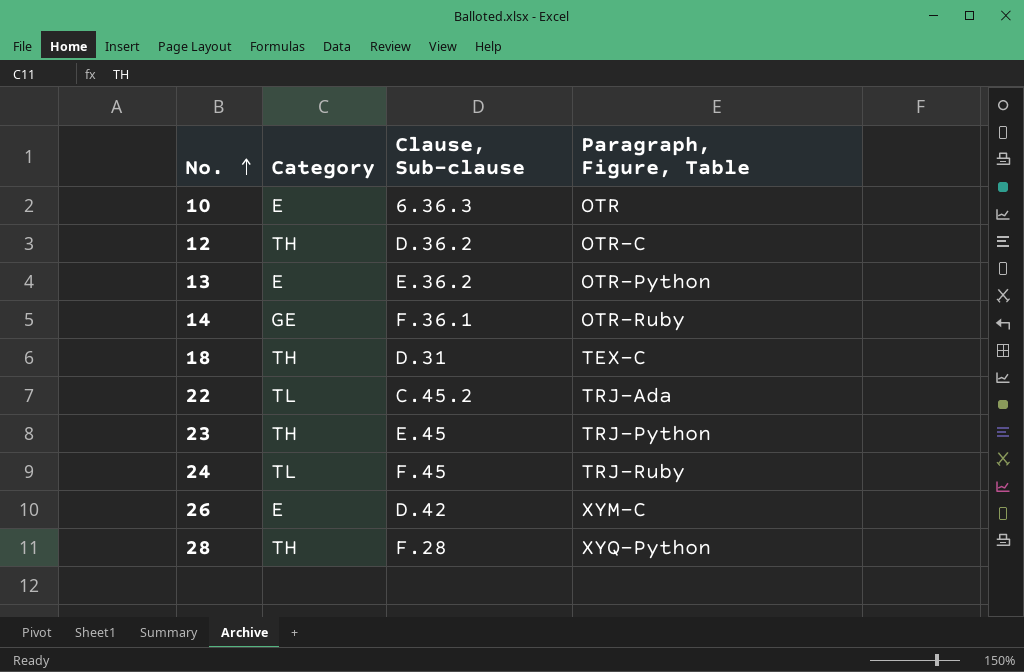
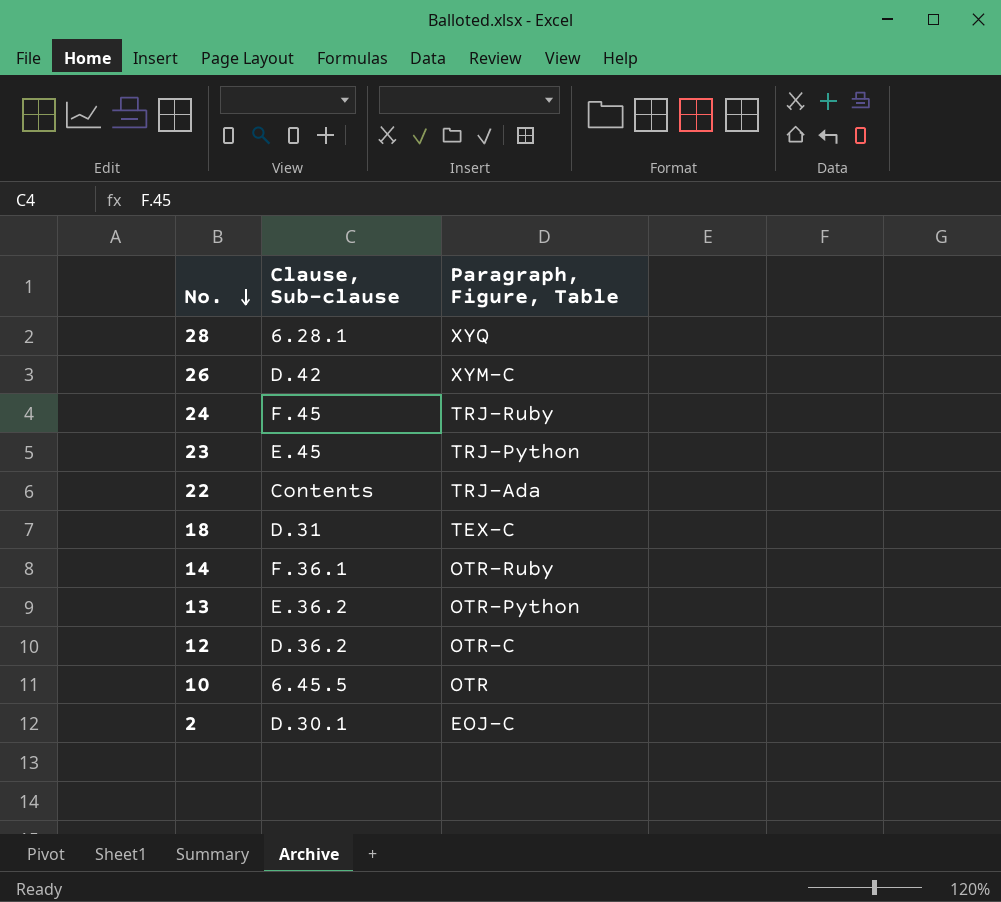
row order: No. ascending -> No. descending
column Category | position: 2 -> none
28 | Clause, Sub-clause: F.28 -> 6.28.1
28 | Paragraph, Figure, Table: XYQ-Python -> XYQ
22 | Clause, Sub-clause: C.45.2 -> Contents
10 | Clause, Sub-clause: 6.36.3 -> 6.45.5
row 2: none -> D.30.1 | EOJ-C

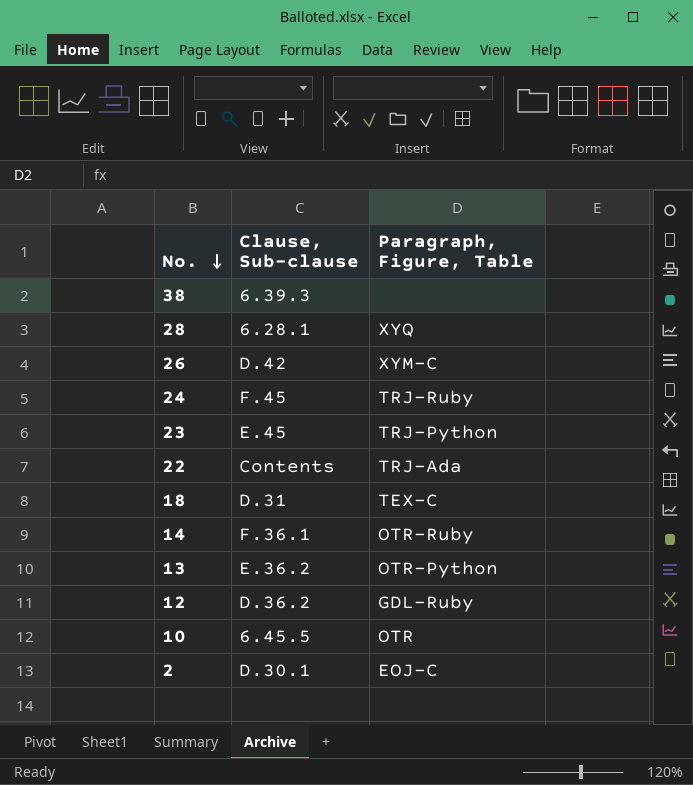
row 38: none -> 6.39.3 | none
12 | Paragraph, Figure, Table: OTR-C -> GDL-Ruby

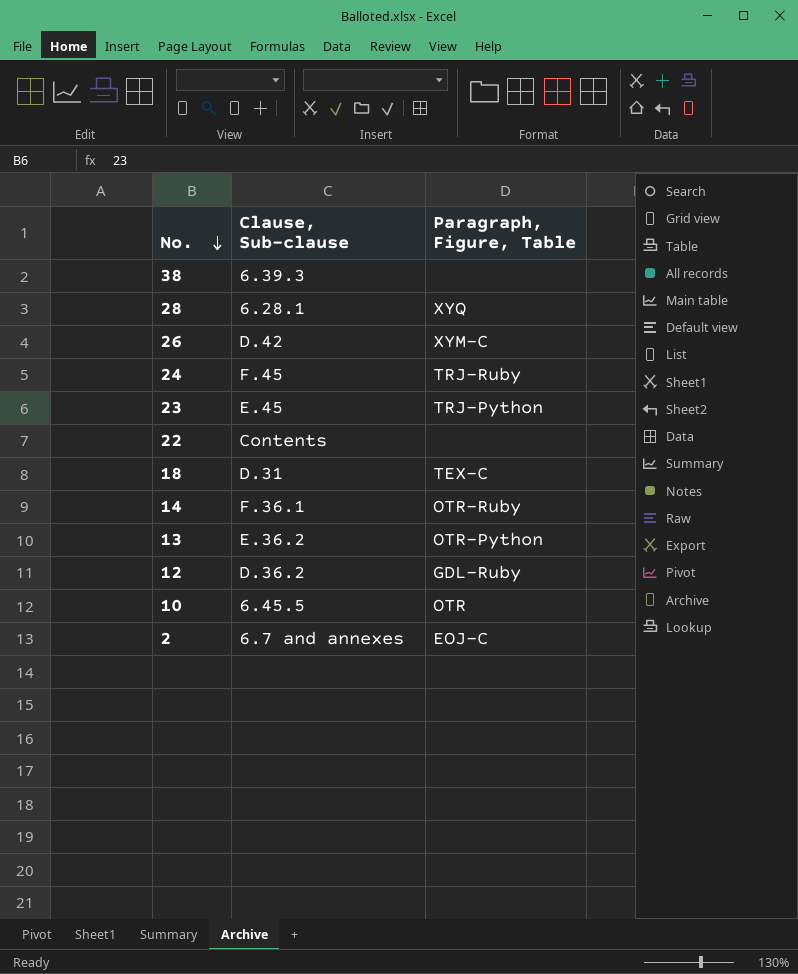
22 | Paragraph, Figure, Table: TRJ-Ada -> none
2 | Clause, Sub-clause: D.30.1 -> 6.7 and annexes

